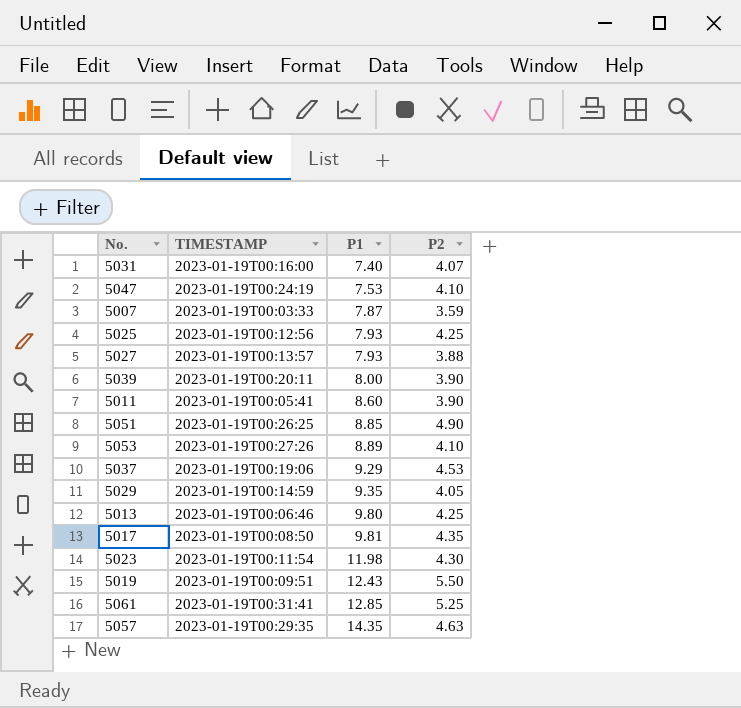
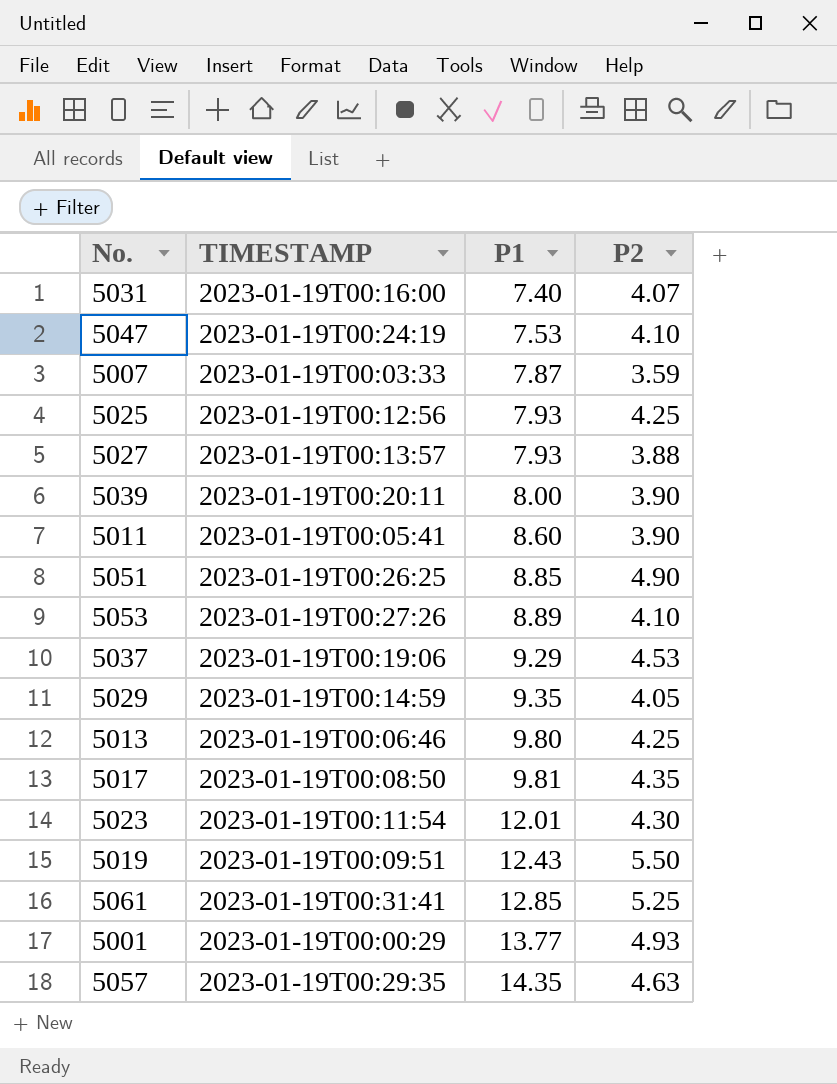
5023 | P1: 11.98 -> 12.01
row 5001: none -> 2023-01-19T00:00:29 | 13.77 | 4.93

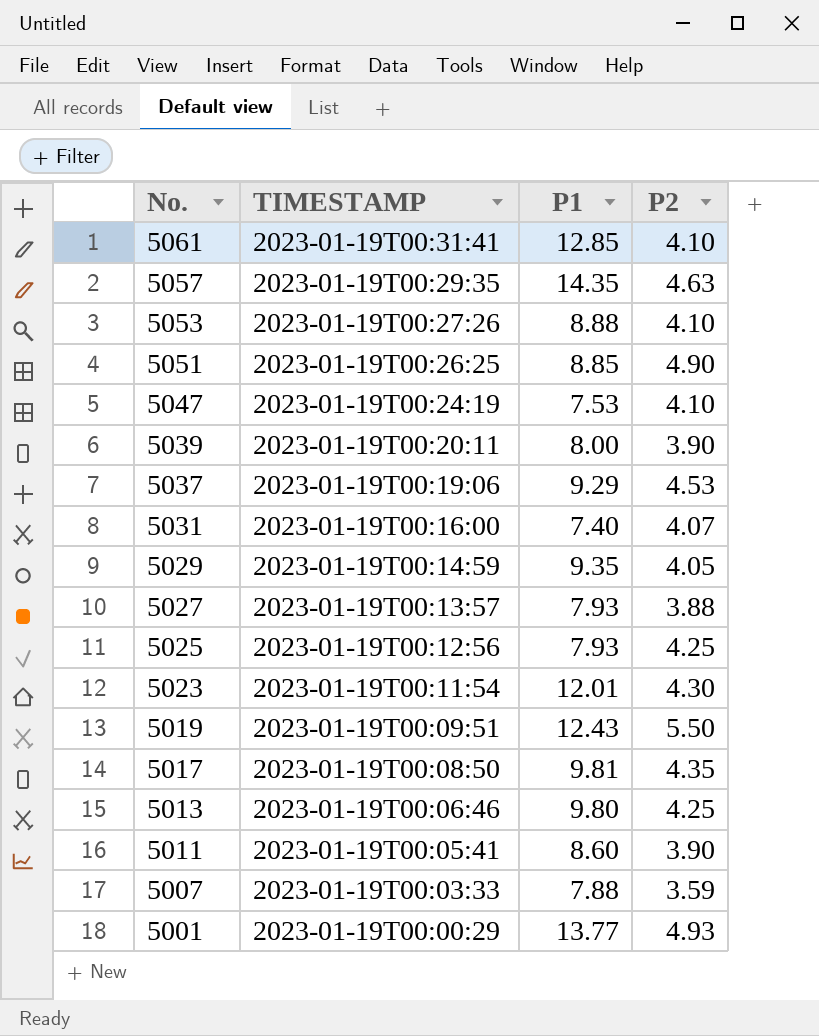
row order: P1 ascending -> No. descending
5061 | P2: 5.25 -> 4.10
5053 | P1: 8.89 -> 8.88
5007 | P1: 7.87 -> 7.88

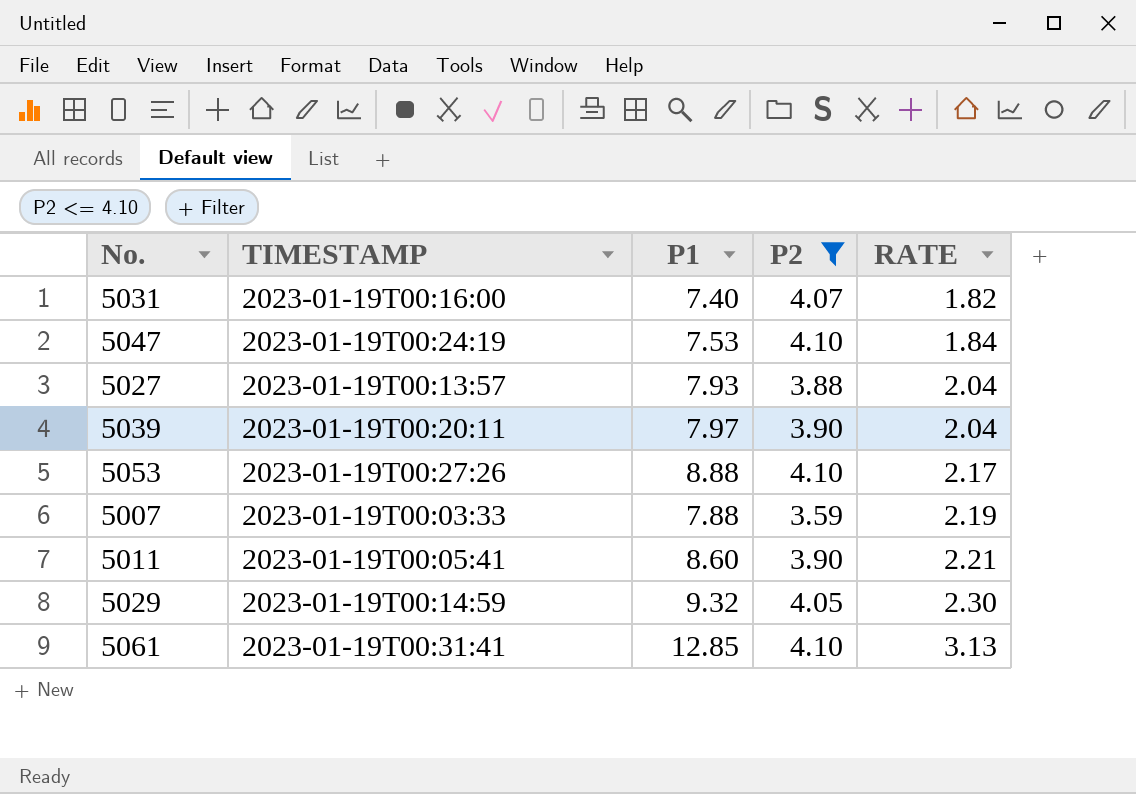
filter: none -> P2 <= 4.10
row order: No. descending -> RATE ascending
column RATE | formula: none -> [P1] / [P2]
5039 | P1: 8.00 -> 7.97
5029 | P1: 9.35 -> 9.32

